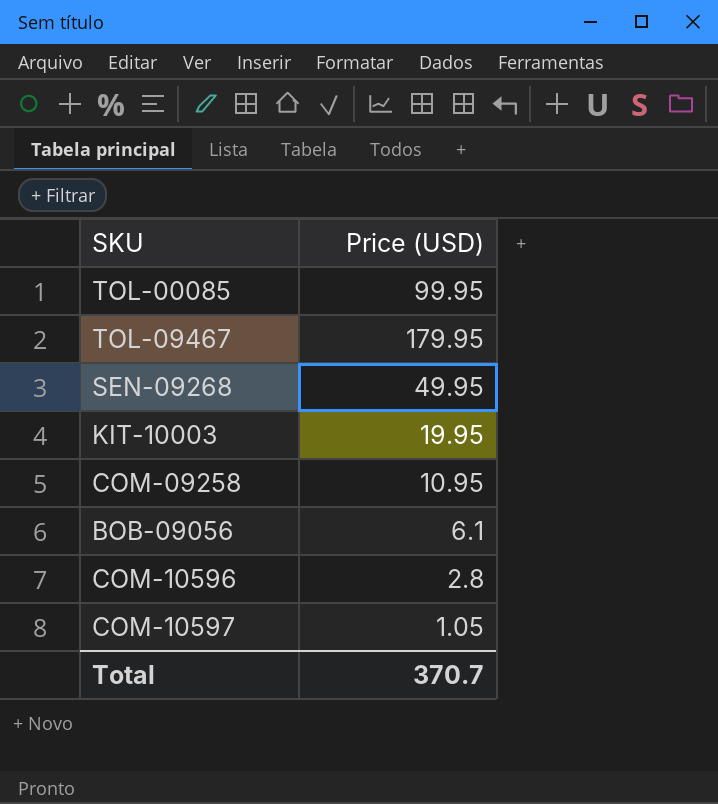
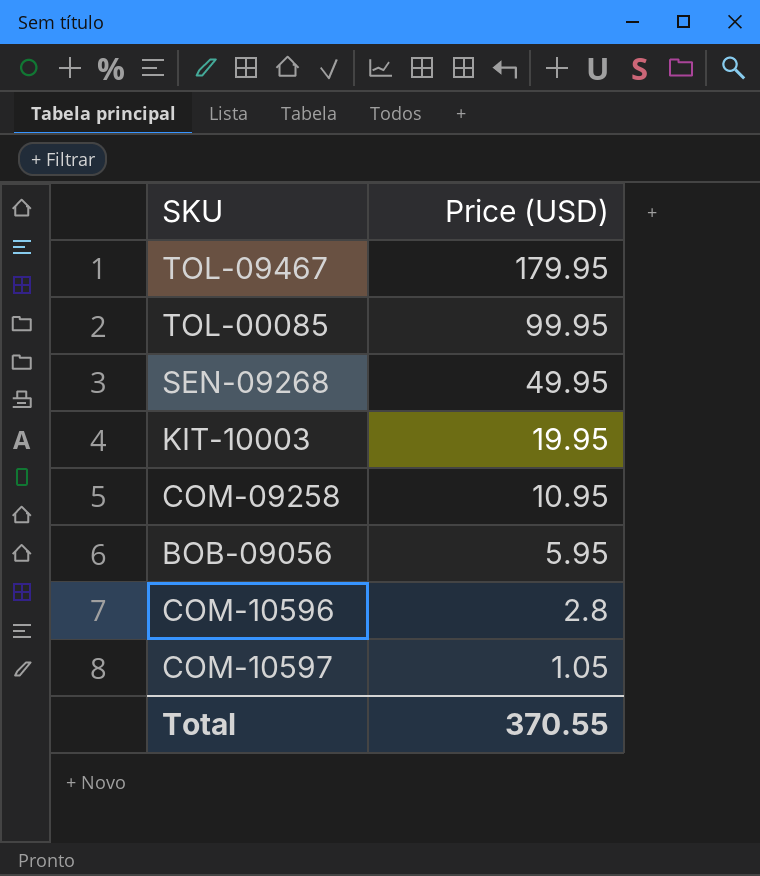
row order: none -> Price (USD) descending
BOB-09056 | Price (USD): 6.1 -> 5.95
Total | Price (USD): 370.7 -> 370.55

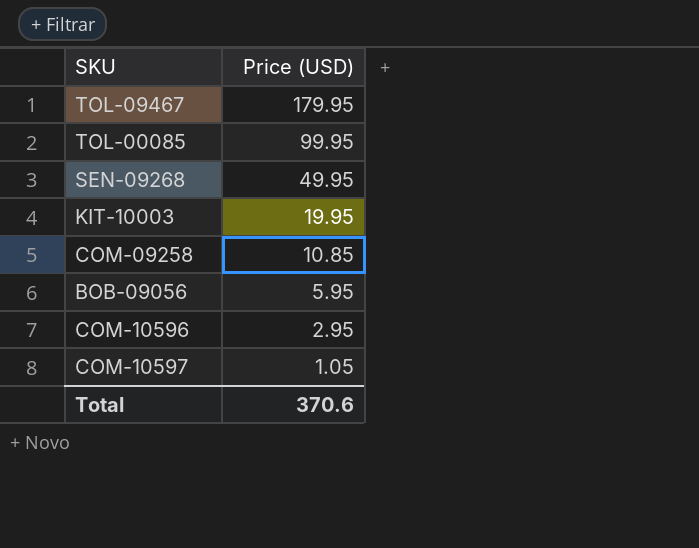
COM-09258 | Price (USD): 10.95 -> 10.85
COM-10596 | Price (USD): 2.8 -> 2.95
Total | Price (USD): 370.55 -> 370.6

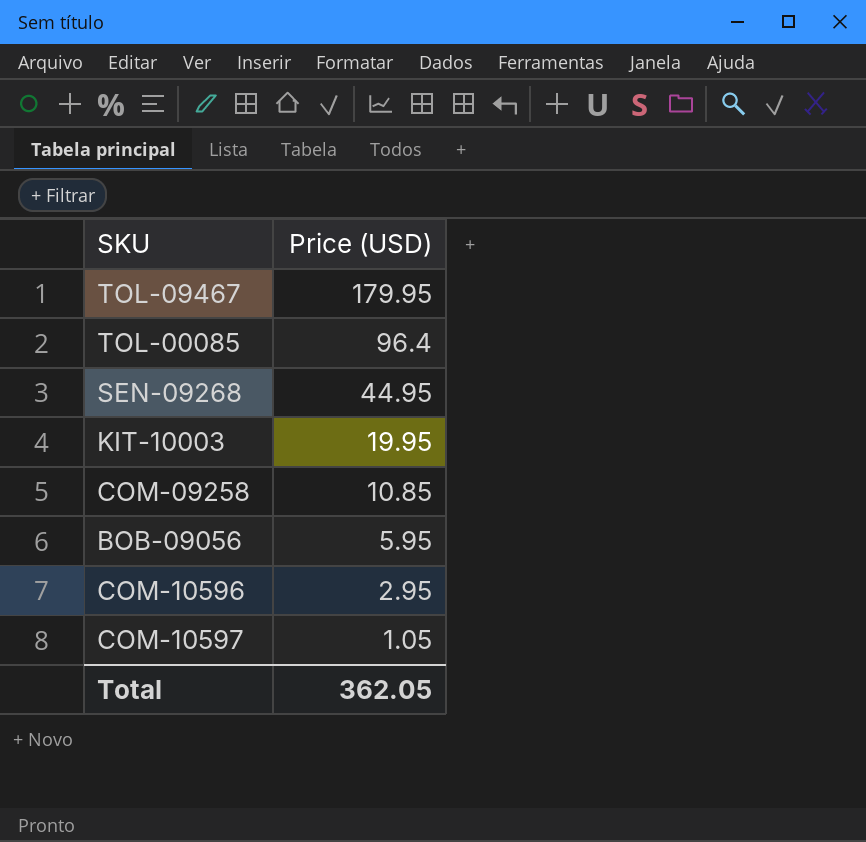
TOL-00085 | Price (USD): 99.95 -> 96.4
SEN-09268 | Price (USD): 49.95 -> 44.95
Total | Price (USD): 370.6 -> 362.05

